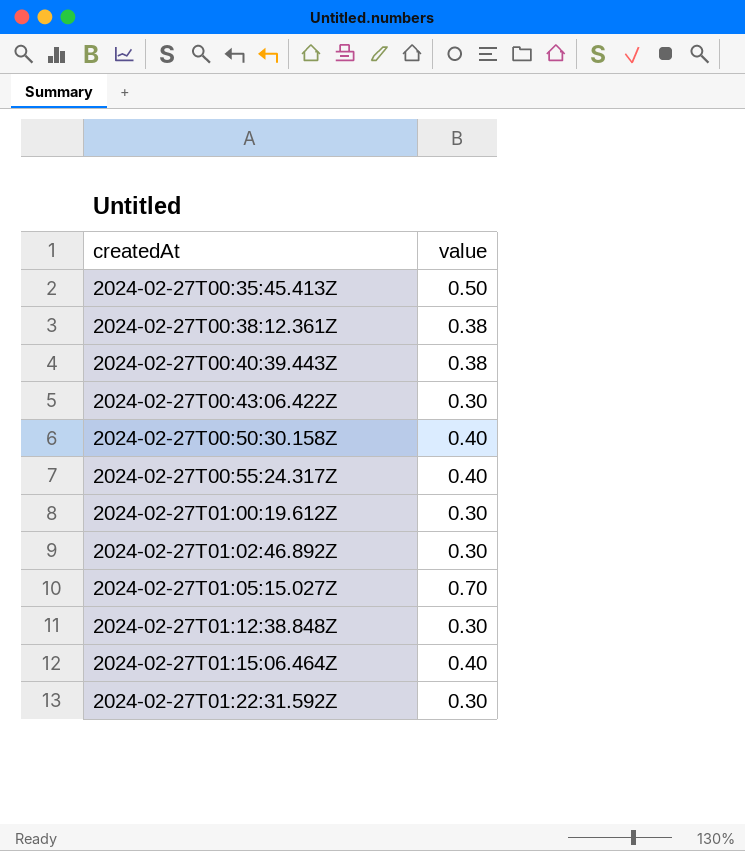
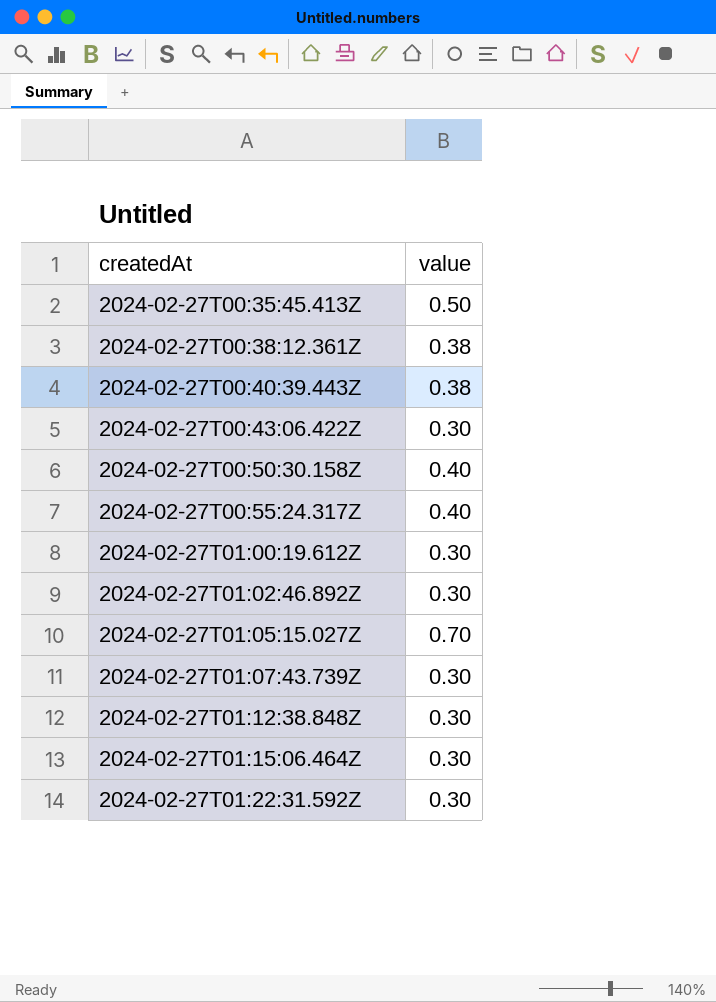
row 2024-02-27T01:07:43.739Z: none -> 0.30
2024-02-27T01:15:06.464Z | value: 0.40 -> 0.30

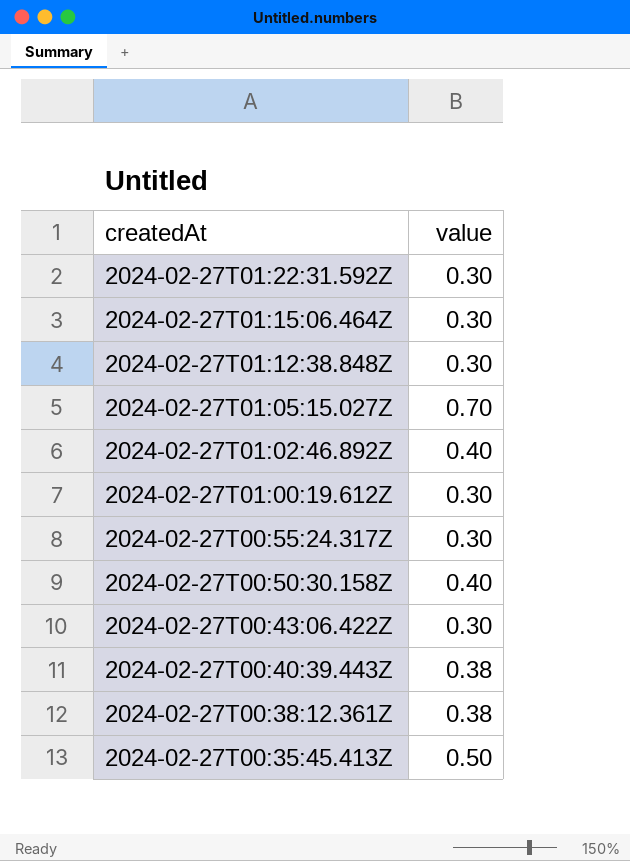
row order: createdAt ascending -> createdAt descending
row 2024-02-27T01:07:43.739Z: 0.30 -> none
2024-02-27T01:02:46.892Z | value: 0.30 -> 0.40
2024-02-27T00:55:24.317Z | value: 0.40 -> 0.30

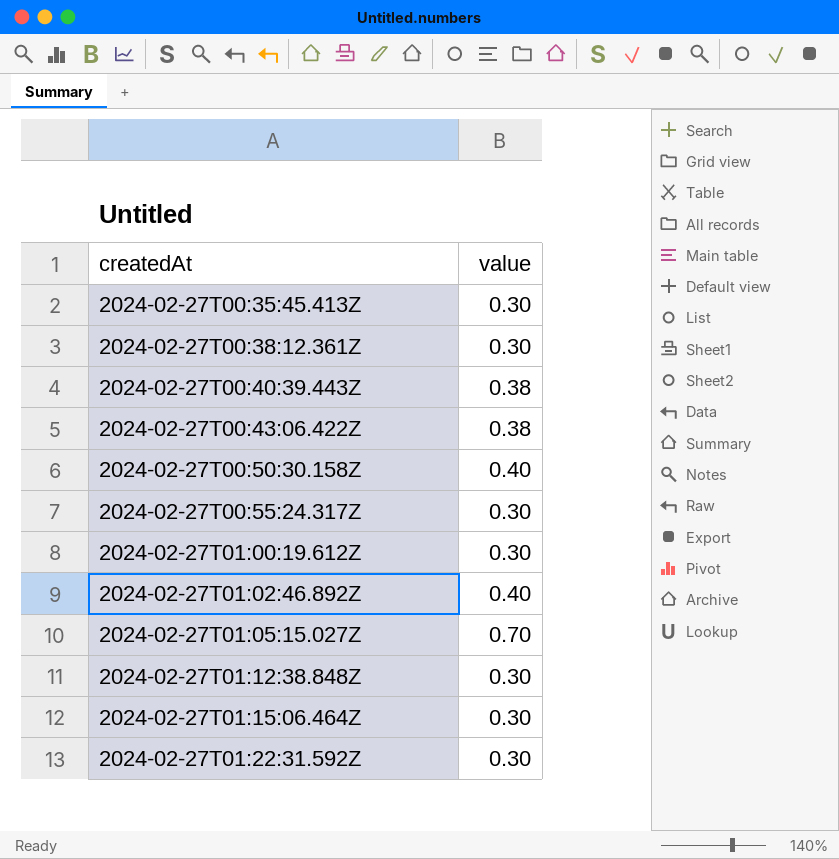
row order: createdAt descending -> createdAt ascending
2024-02-27T00:35:45.413Z | value: 0.50 -> 0.30
2024-02-27T00:38:12.361Z | value: 0.38 -> 0.30
2024-02-27T00:43:06.422Z | value: 0.30 -> 0.38

